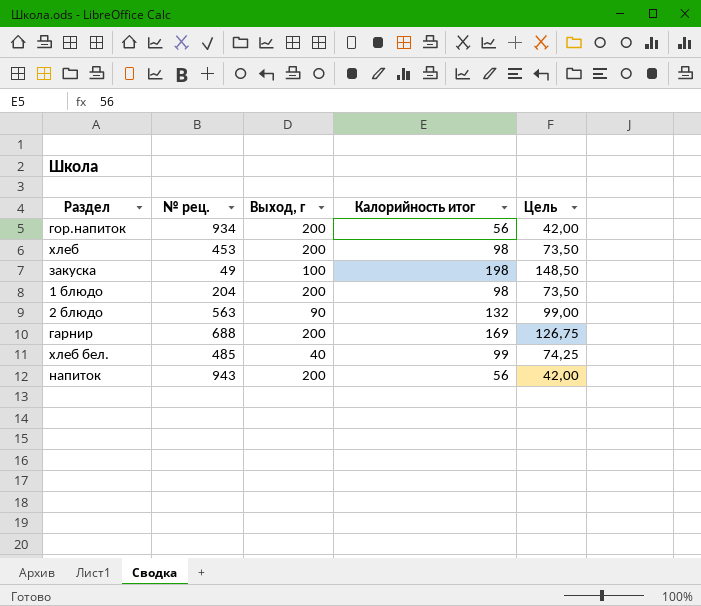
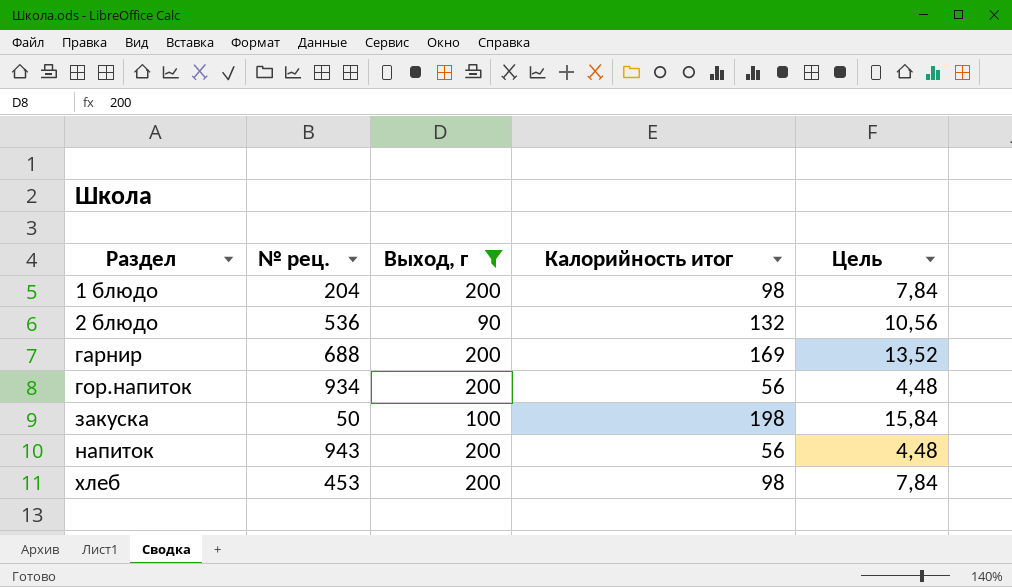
filter: none -> Выход, г != 40
row order: none -> Раздел ascending
column Цель | formula: [Калорийность итог] * 0,75 -> [Калорийность итог] * 0,08
2 блюдо | № рец.: 563 -> 536
закуска | № рец.: 49 -> 50

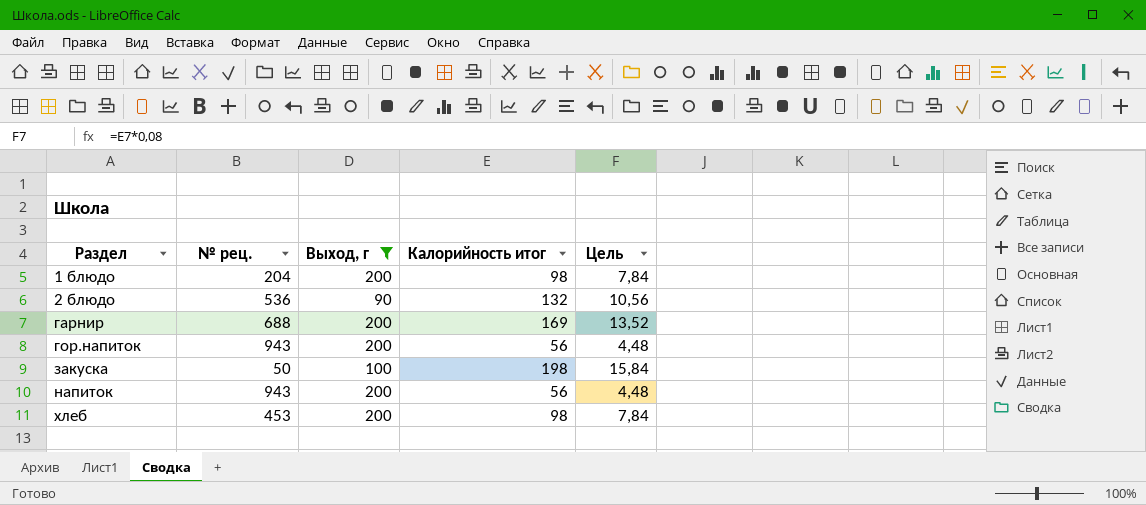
гор.напиток | № рец.: 934 -> 943

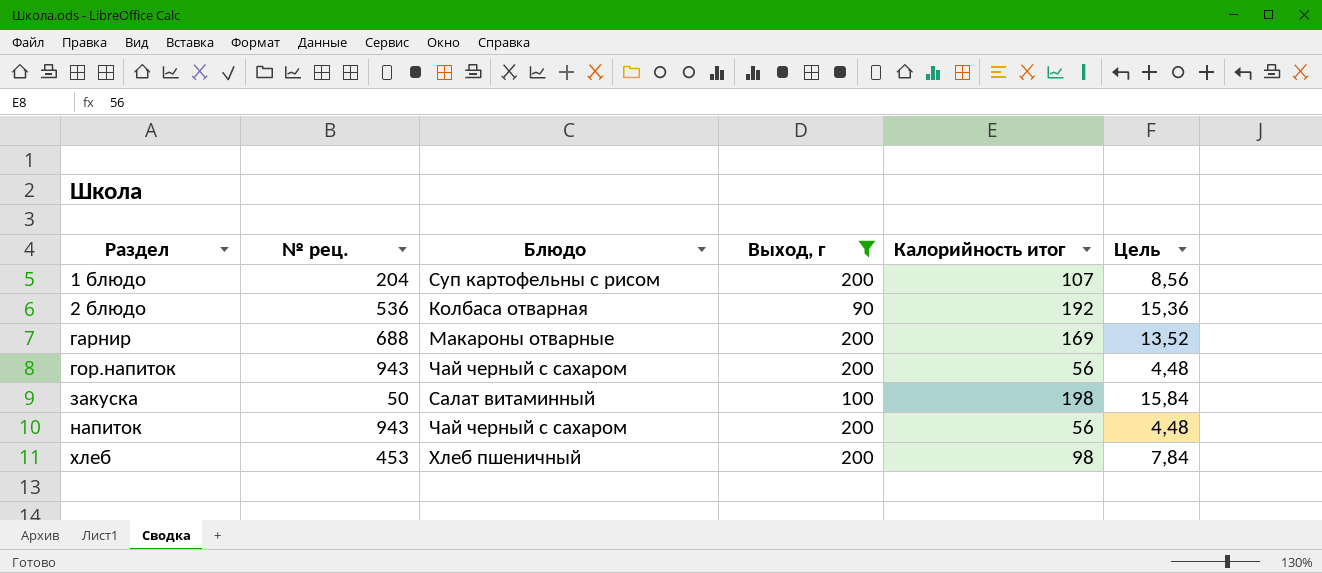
column Блюдо | position: none -> 3
1 блюдо | Калорийность итог: 98 -> 107
1 блюдо | Цель: 7,84 -> 8,56
2 блюдо | Калорийность итог: 132 -> 192
2 блюдо | Цель: 10,56 -> 15,36

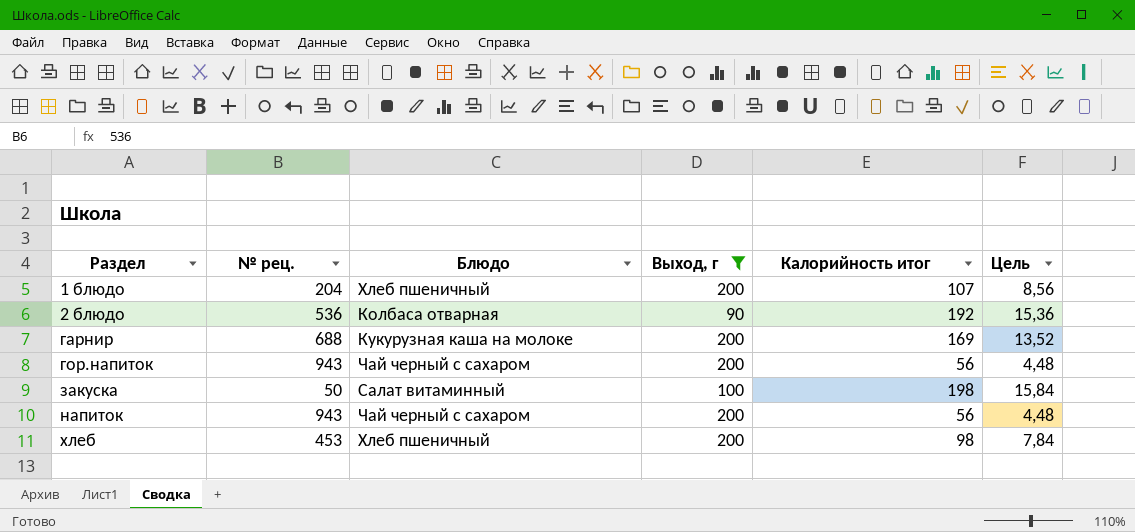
1 блюдо | Блюдо: Суп картофельны с рисом -> Хлеб пшеничный
гарнир | Блюдо: Макароны отварные -> Кукурузная каша на молоке

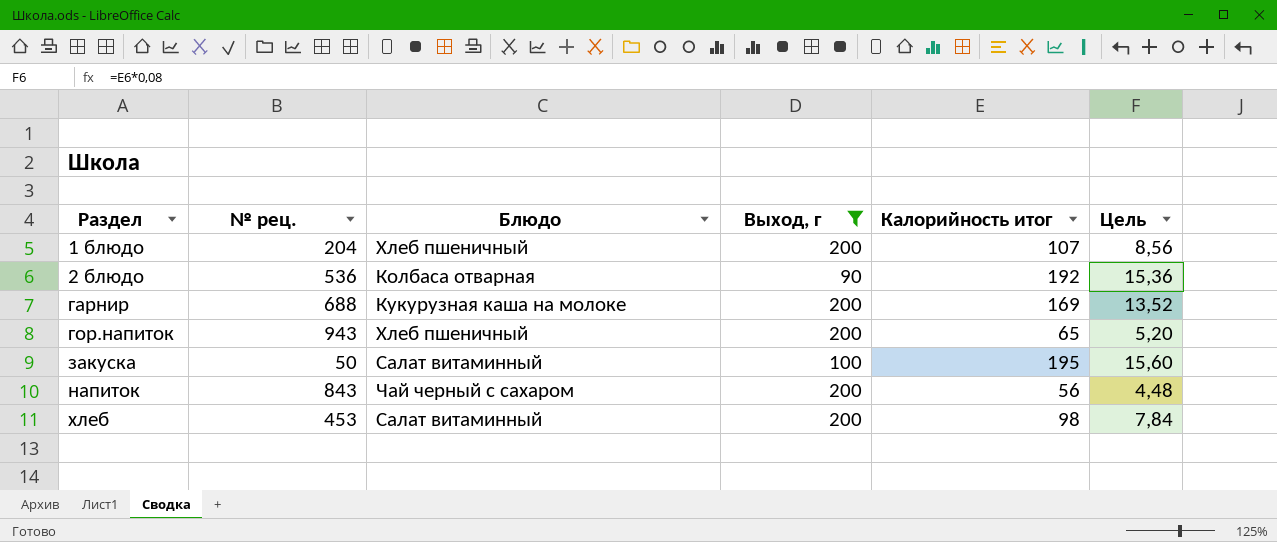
гор.напиток | Блюдо: Чай черный с сахаром -> Хлеб пшеничный
гор.напиток | Калорийность итог: 56 -> 65
гор.напиток | Цель: 4,48 -> 5,20
закуска | Калорийность итог: 198 -> 195
закуска | Цель: 15,84 -> 15,60
напиток | № рец.: 943 -> 843
хлеб | Блюдо: Хлеб пшеничный -> Салат витаминный

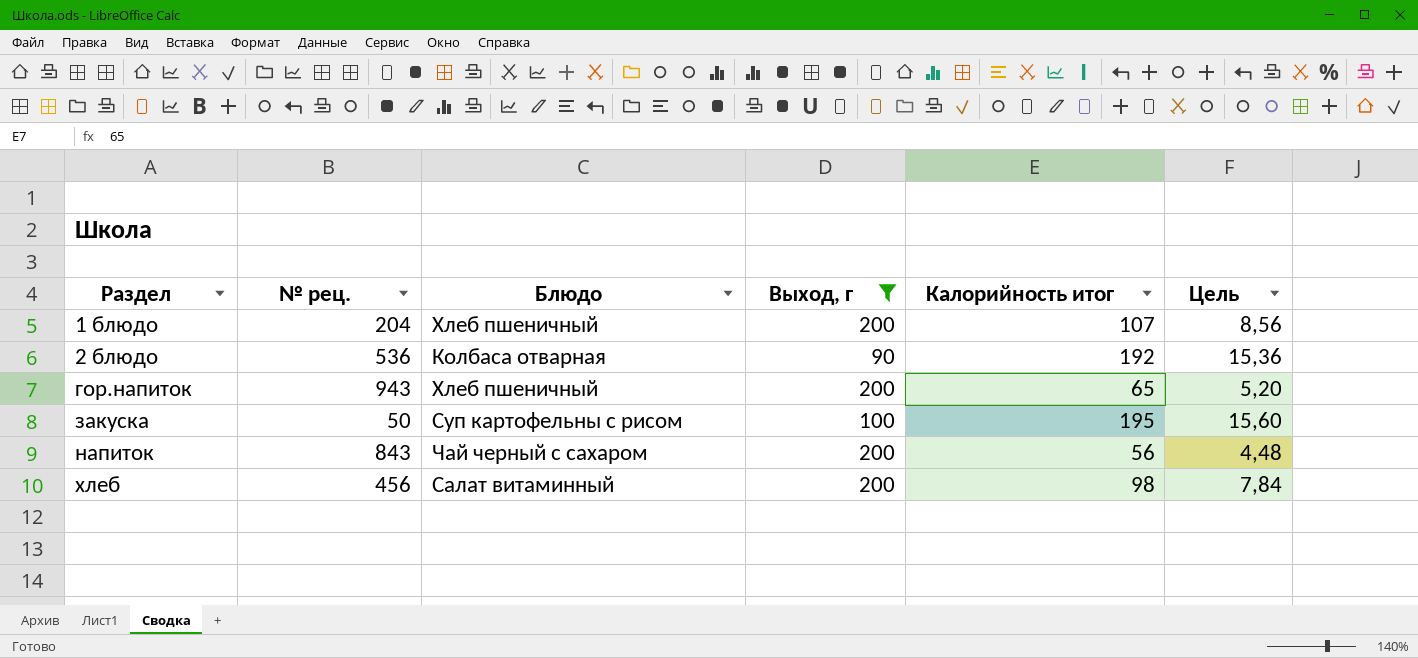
row гарнир: 688 | Кукурузная каша на молоке | 200 | 169 | 13,52 -> none
закуска | Блюдо: Салат витаминный -> Суп картофельны с рисом
хлеб | № рец.: 453 -> 456

